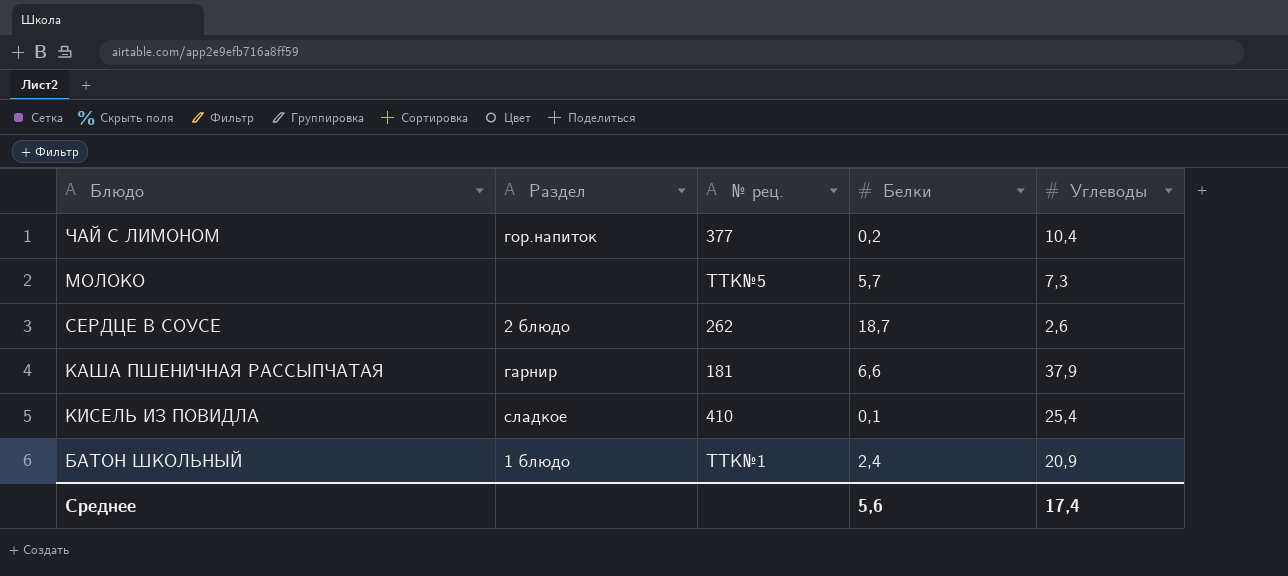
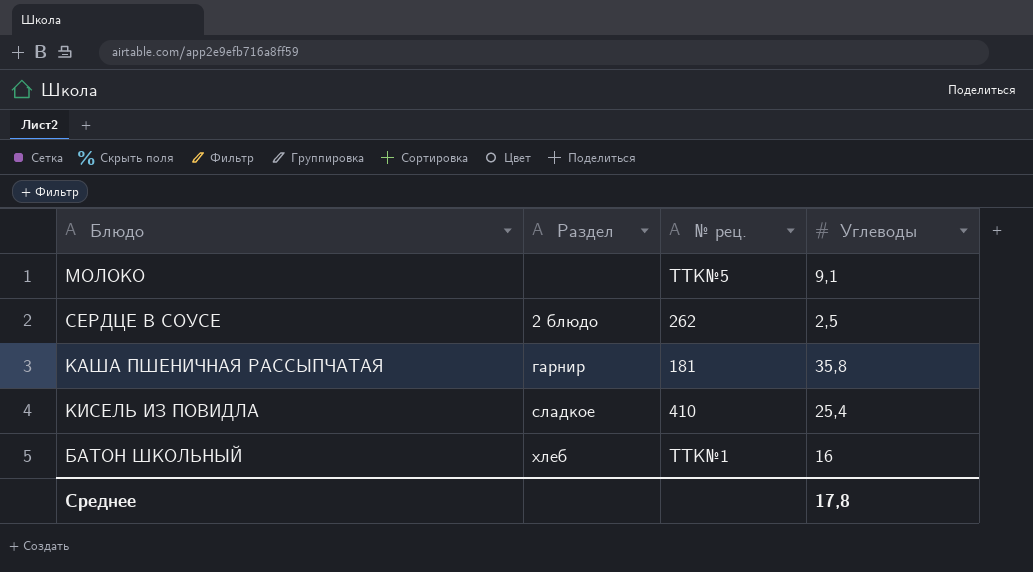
column Белки | position: 4 -> none
row ЧАЙ С ЛИМОНОМ: гор.напиток | 377 | 0,2 | 10,4 -> none
МОЛОКО | Углеводы: 7,3 -> 9,1
СЕРДЦЕ В СОУСЕ | Углеводы: 2,6 -> 2,5
КАША ПШЕНИЧНАЯ РАССЫПЧАТАЯ | Углеводы: 37,9 -> 35,8
БАТОН ШКОЛЬНЫЙ | Раздел: 1 блюдо -> хлеб
БАТОН ШКОЛЬНЫЙ | Углеводы: 20,9 -> 16
Среднее | Углеводы: 17,4 -> 17,8

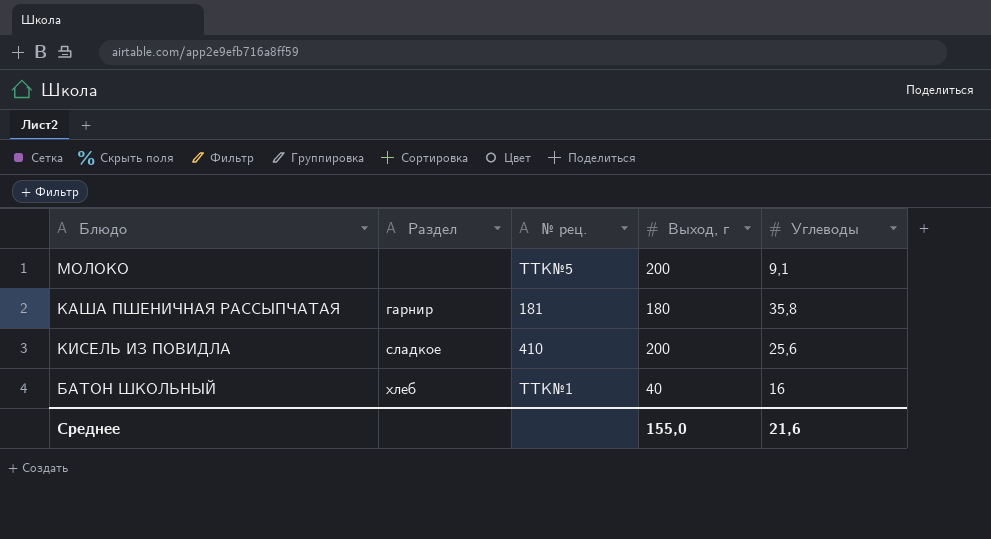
column Выход, г | position: none -> 4
row СЕРДЦЕ В СОУСЕ: 2 блюдо | 262 | 2,5 -> none
КИСЕЛЬ ИЗ ПОВИДЛА | Углеводы: 25,4 -> 25,6
Среднее | Углеводы: 17,8 -> 21,6

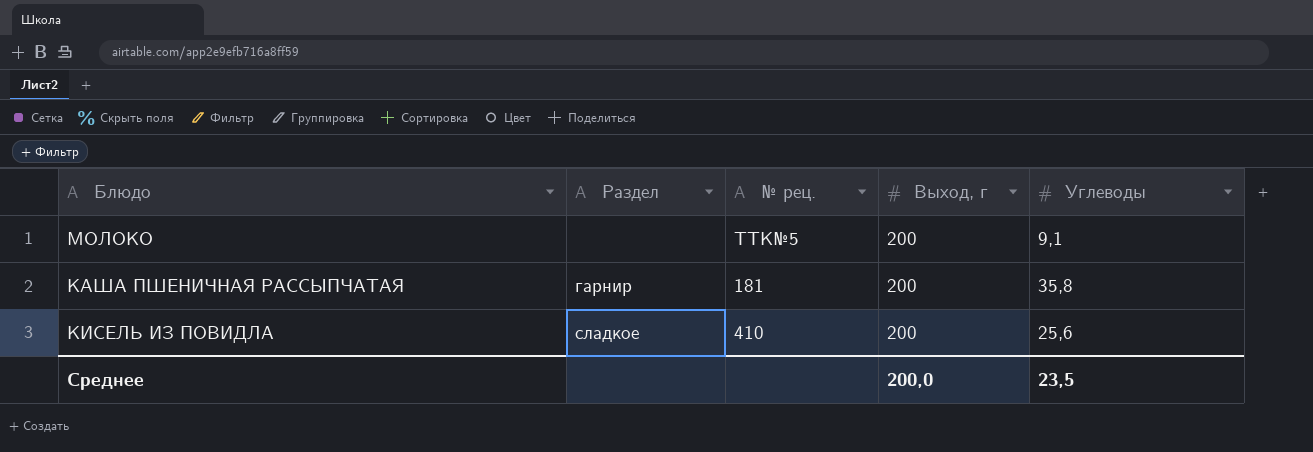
row БАТОН ШКОЛЬНЫЙ: хлеб | ТТК№1 | 40 | 16 -> none
КАША ПШЕНИЧНАЯ РАССЫПЧАТАЯ | Выход, г: 180 -> 200
Среднее | Выход, г: 155,0 -> 200,0
Среднее | Углеводы: 21,6 -> 23,5

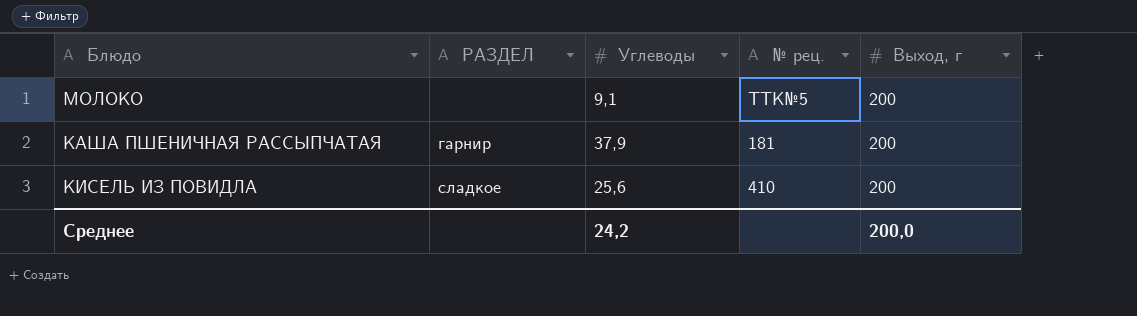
column name: Раздел -> РАЗДЕЛ
column Углеводы | position: 5 -> 3
КАША ПШЕНИЧНАЯ РАССЫПЧАТАЯ | Углеводы: 35,8 -> 37,9
Среднее | Углеводы: 23,5 -> 24,2

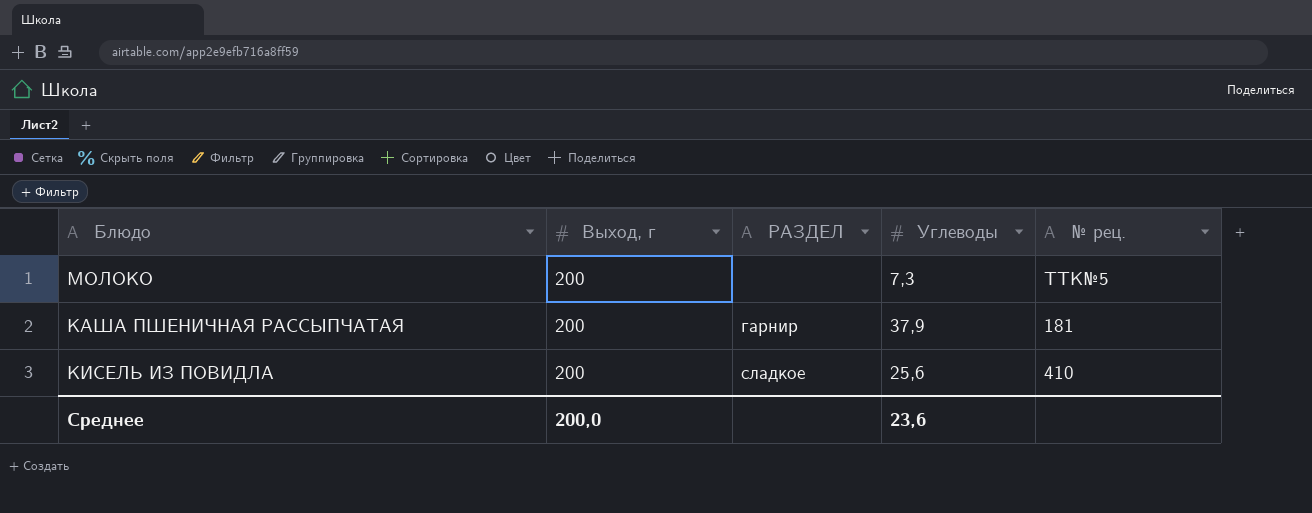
column Выход, г | position: 5 -> 2
МОЛОКО | Углеводы: 9,1 -> 7,3
Среднее | Углеводы: 24,2 -> 23,6

